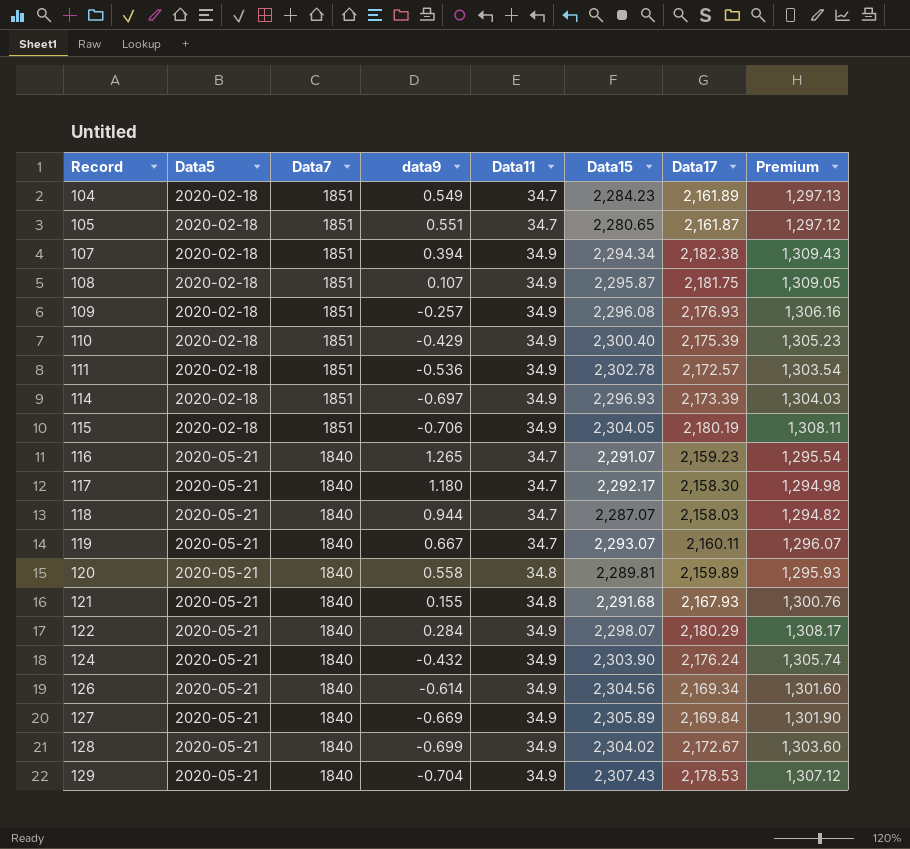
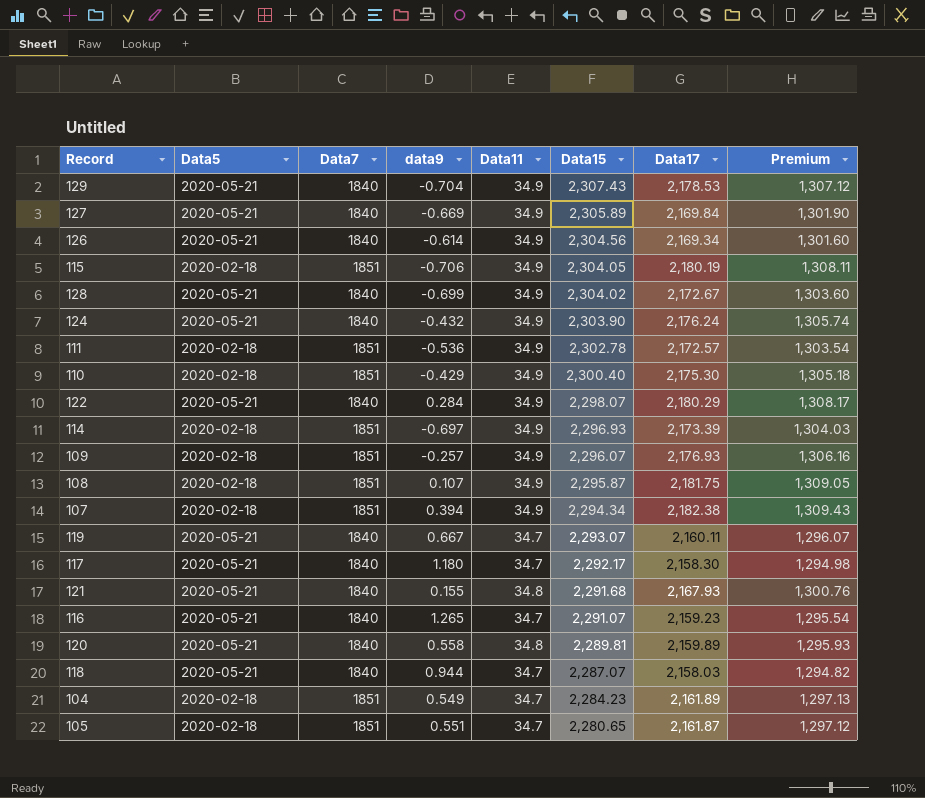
row order: Record ascending -> Data15 descending
110 | Data17: 2,175.39 -> 2,175.30
110 | Premium: 1,305.23 -> 1,305.18
109 | Data15: 2,296.08 -> 2,296.07

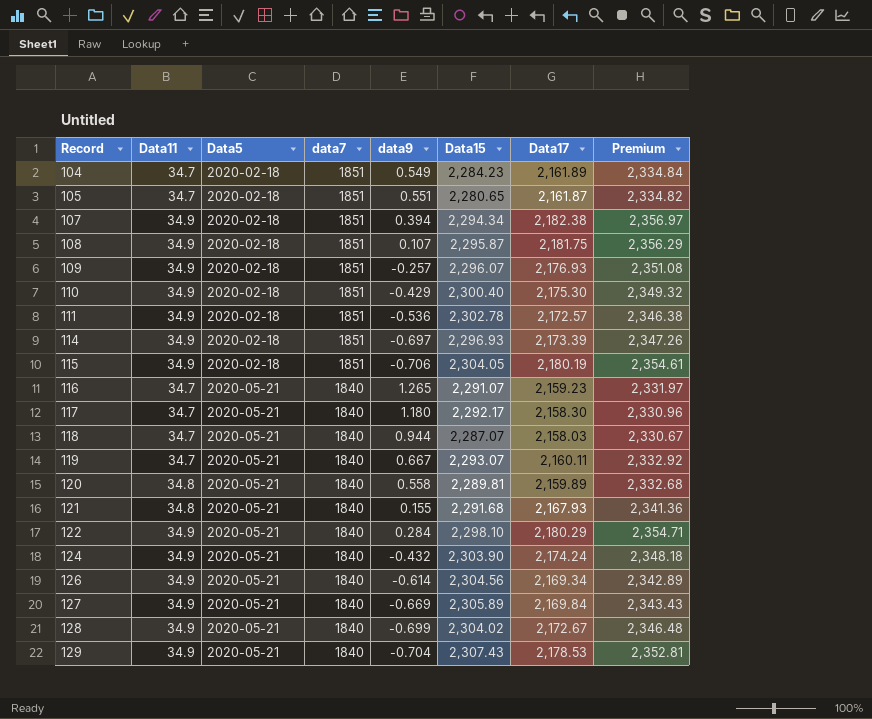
row order: Data15 descending -> Record ascending
column Data11 | position: 5 -> 2
column name: Data7 -> data7
column Premium | formula: [Data17] * 0.6 -> [Data17] * 1.08
122 | Data15: 2,298.07 -> 2,298.10
124 | Data17: 2,176.24 -> 2,174.24

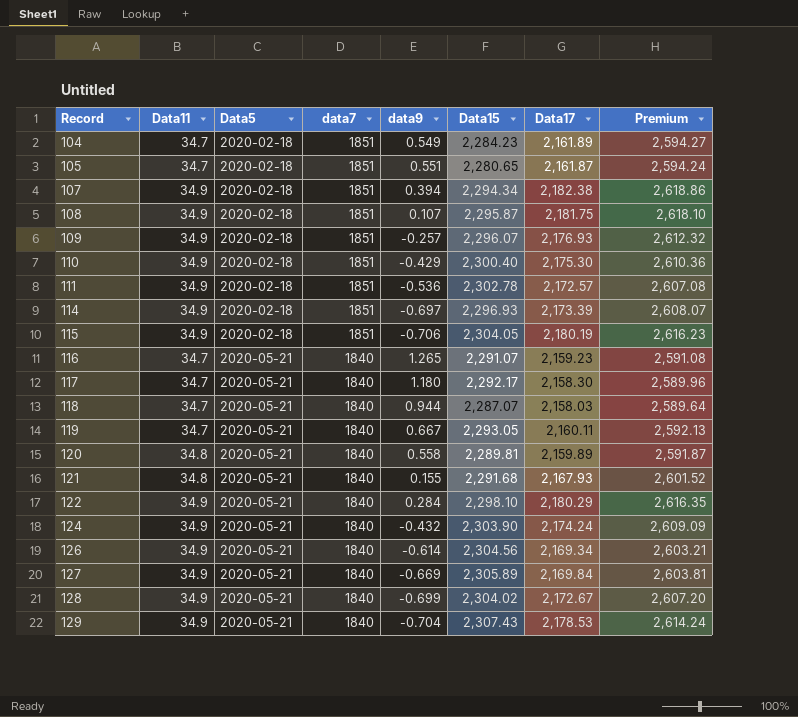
column Premium | formula: [Data17] * 1.08 -> [Data17] * 1.2
119 | Data15: 2,293.07 -> 2,293.05

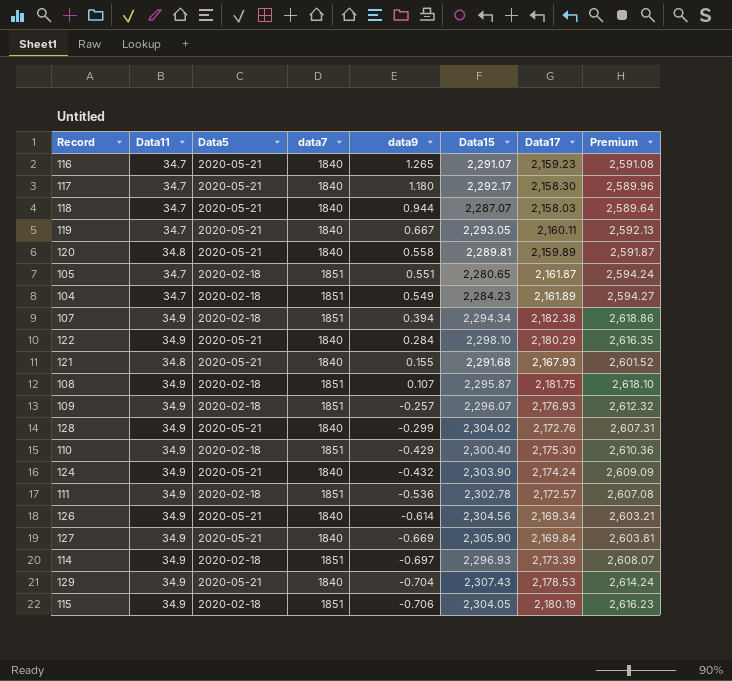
row order: Record ascending -> data9 descending
128 | data9: -0.699 -> -0.299
128 | Data17: 2,172.67 -> 2,172.76
128 | Premium: 2,607.20 -> 2,607.31
127 | Data15: 2,305.89 -> 2,305.90

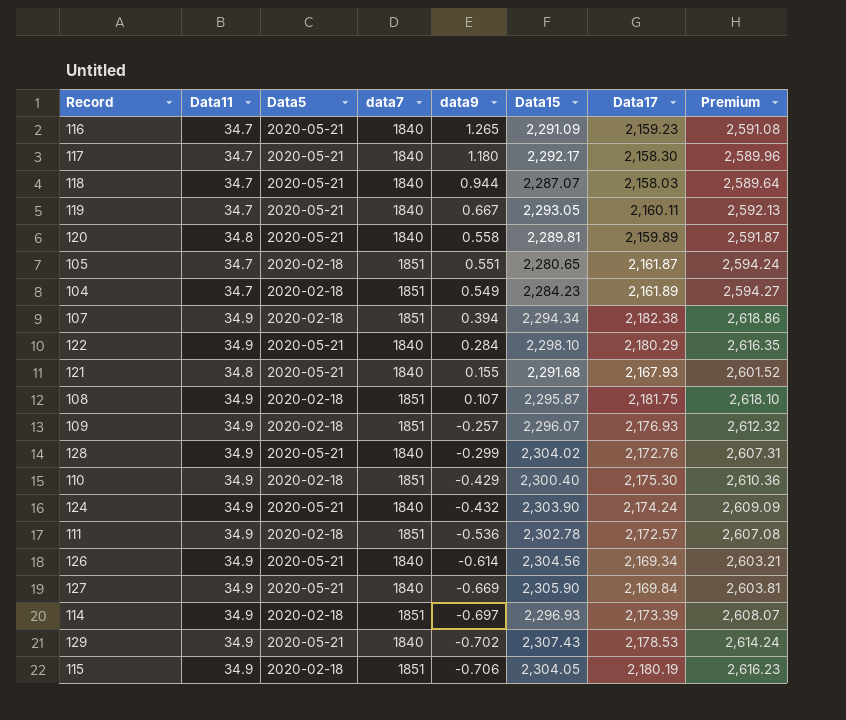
116 | Data15: 2,291.07 -> 2,291.09
129 | data9: -0.704 -> -0.702

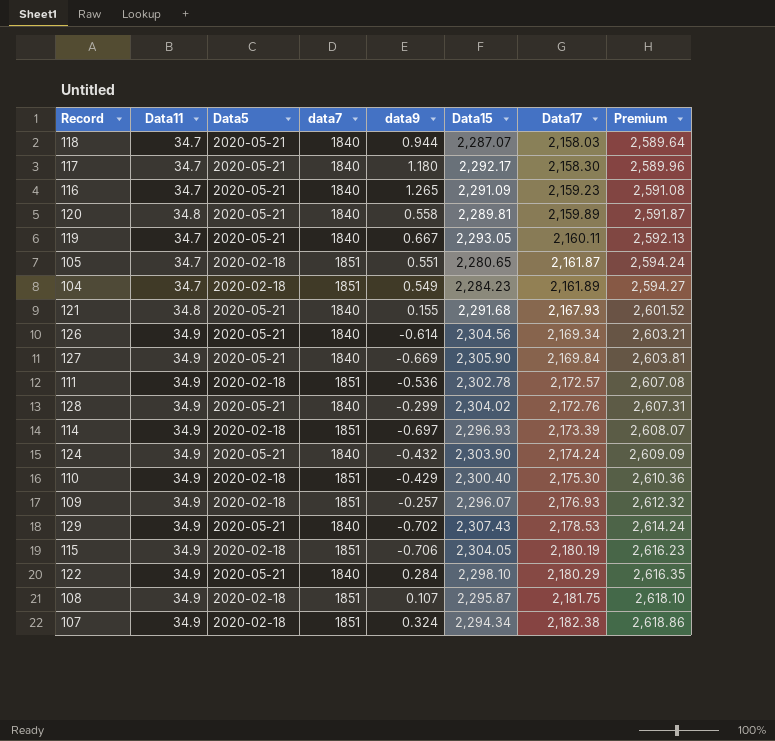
row order: data9 descending -> Data17 ascending
107 | data9: 0.394 -> 0.324

